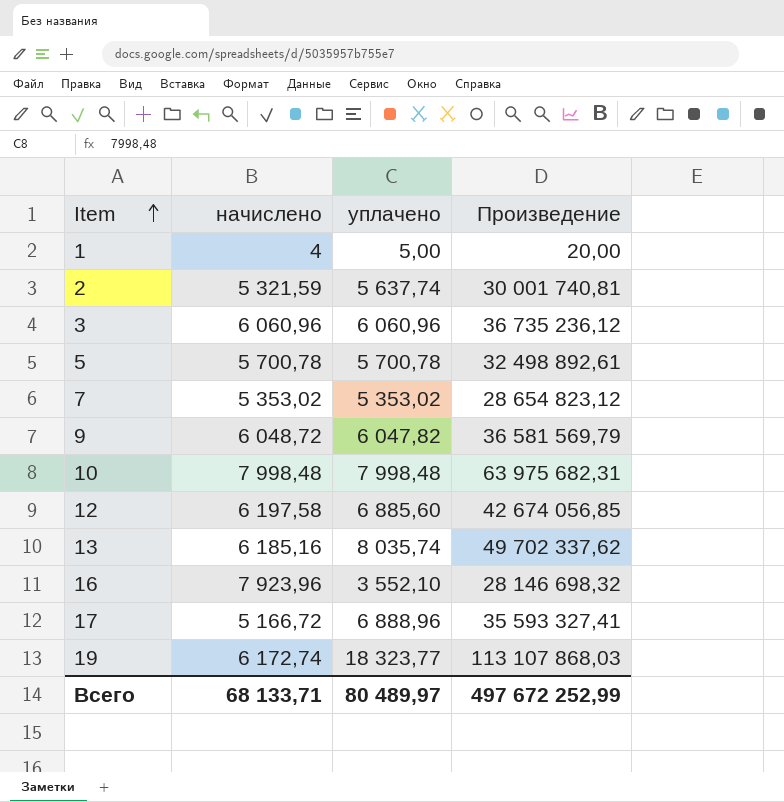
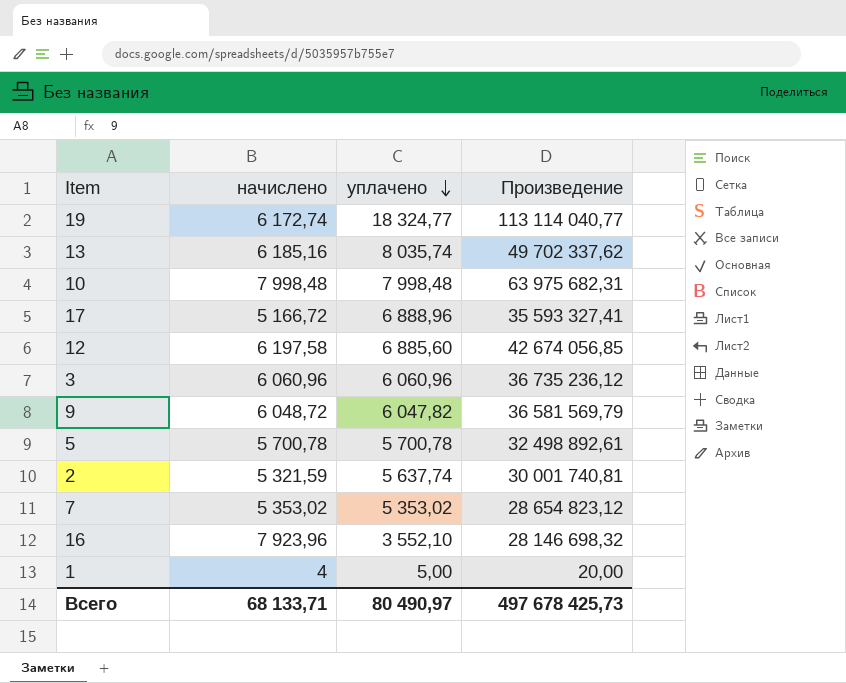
row order: Item ascending -> уплачено descending
19 | уплачено: 18 323,77 -> 18 324,77
19 | Произведение: 113 107 868,03 -> 113 114 040,77
Всего | уплачено: 80 489,97 -> 80 490,97
Всего | Произведение: 497 672 252,99 -> 497 678 425,73

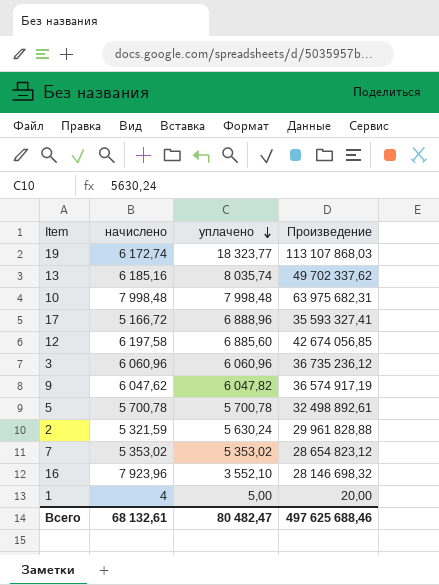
19 | уплачено: 18 324,77 -> 18 323,77
19 | Произведение: 113 114 040,77 -> 113 107 868,03
9 | начислено: 6 048,72 -> 6 047,62
9 | Произведение: 36 581 569,79 -> 36 574 917,19
2 | уплачено: 5 637,74 -> 5 630,24
2 | Произведение: 30 001 740,81 -> 29 961 828,88
Всего | начислено: 68 133,71 -> 68 132,61
Всего | уплачено: 80 490,97 -> 80 482,47
Всего | Произведение: 497 678 425,73 -> 497 625 688,46

